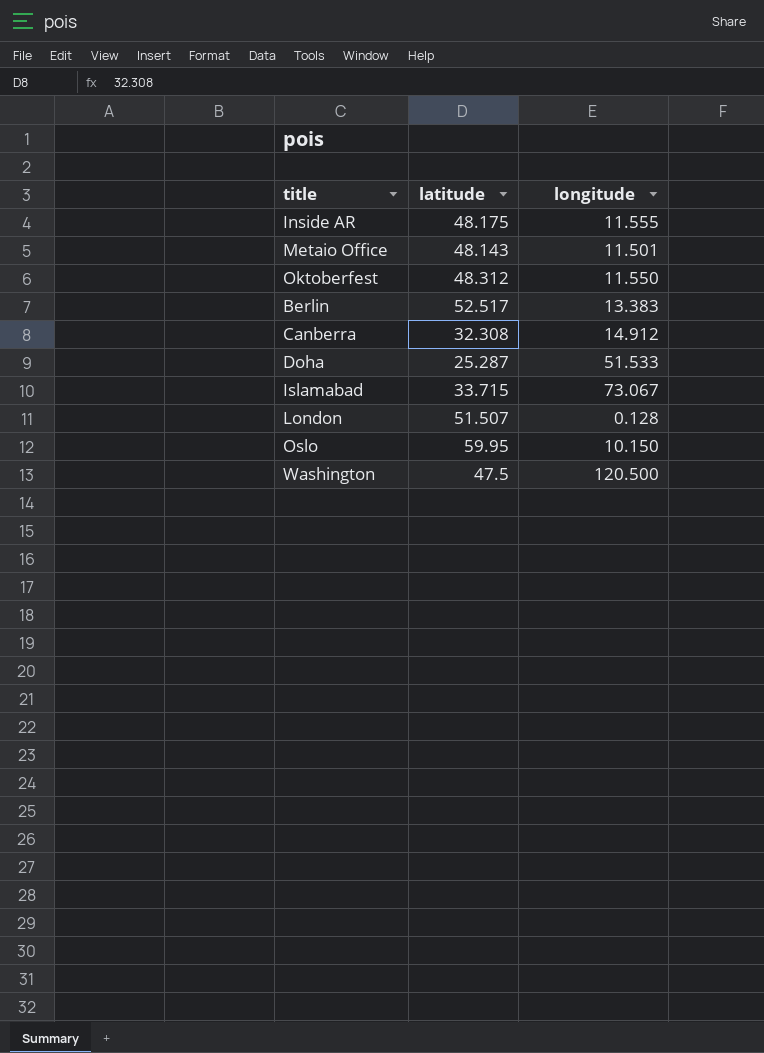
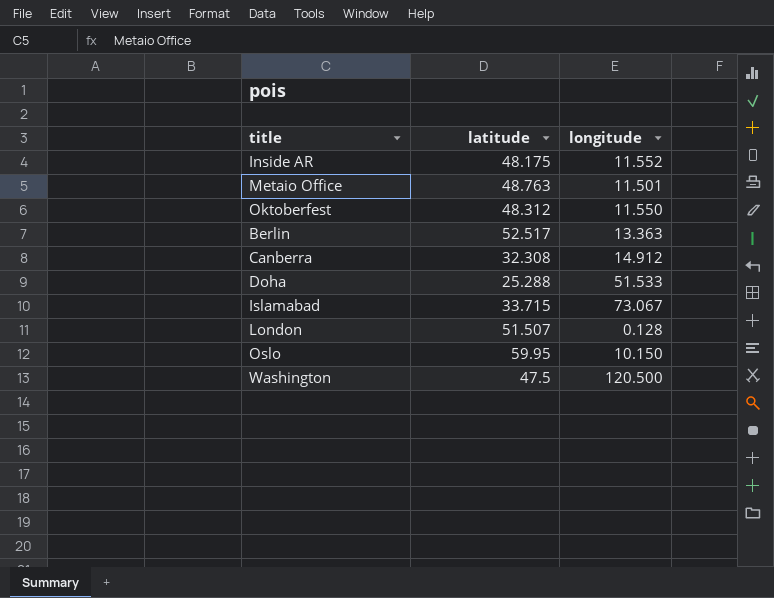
Inside AR | longitude: 11.555 -> 11.552
Metaio Office | latitude: 48.143 -> 48.763
Berlin | longitude: 13.383 -> 13.363
Doha | latitude: 25.287 -> 25.288

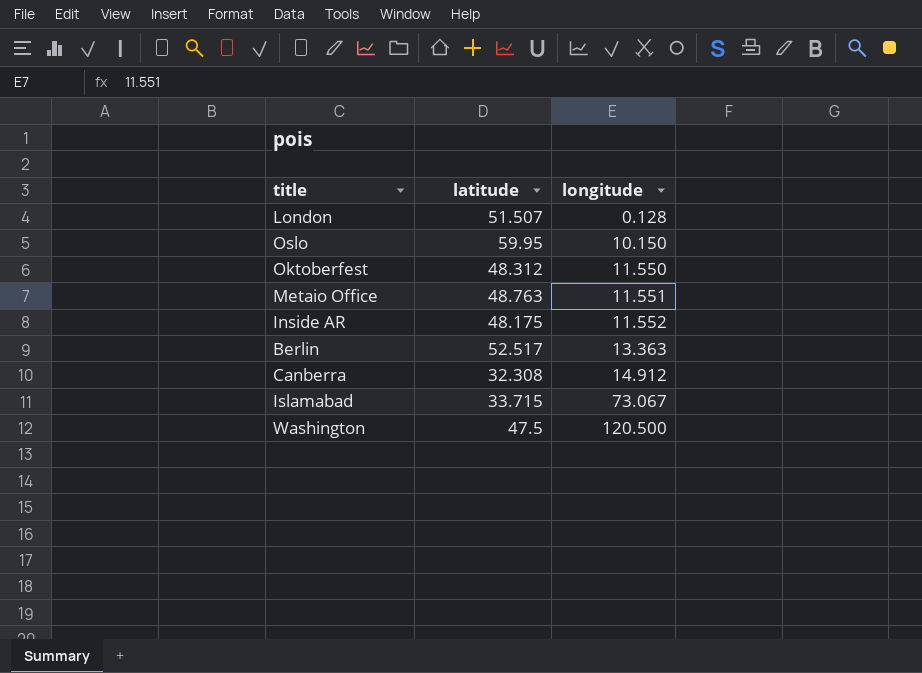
row order: none -> longitude ascending
row Doha: 25.288 | 51.533 -> none
Metaio Office | longitude: 11.501 -> 11.551

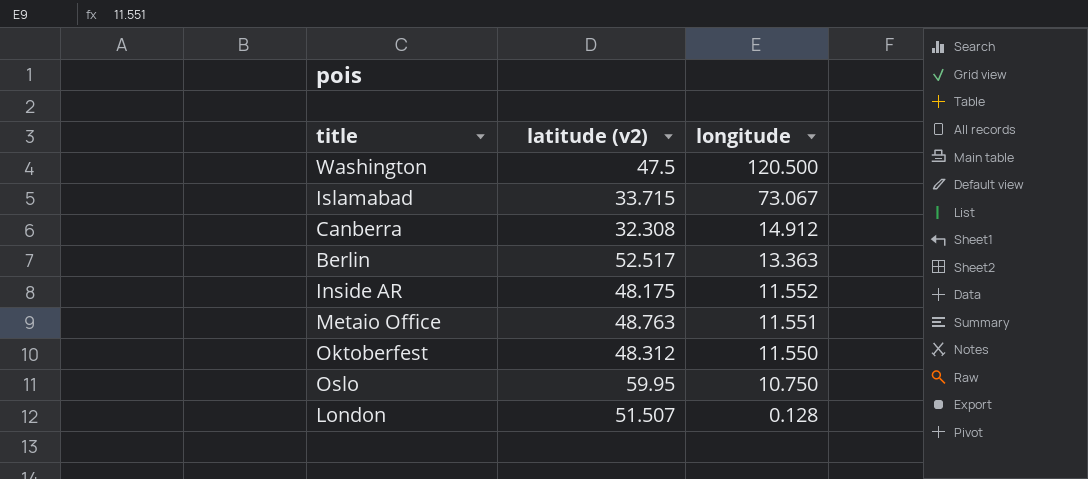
row order: longitude ascending -> longitude descending
column name: latitude -> latitude (v2)
Oslo | longitude: 10.150 -> 10.750

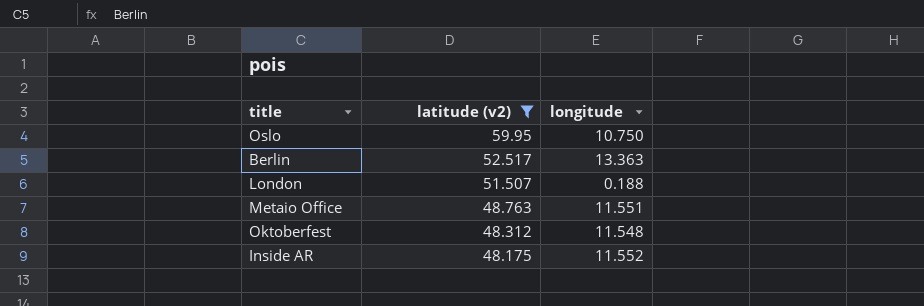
filter: none -> latitude (v2) >= 48.175
row order: longitude descending -> latitude (v2) descending
London | longitude: 0.128 -> 0.188
Oktoberfest | longitude: 11.550 -> 11.548

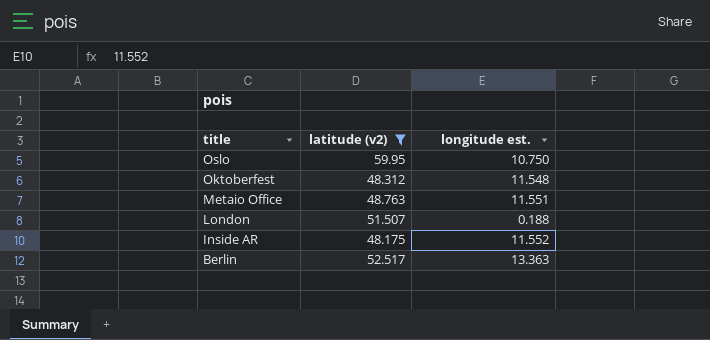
row order: latitude (v2) descending -> title descending
column name: longitude -> longitude est.

